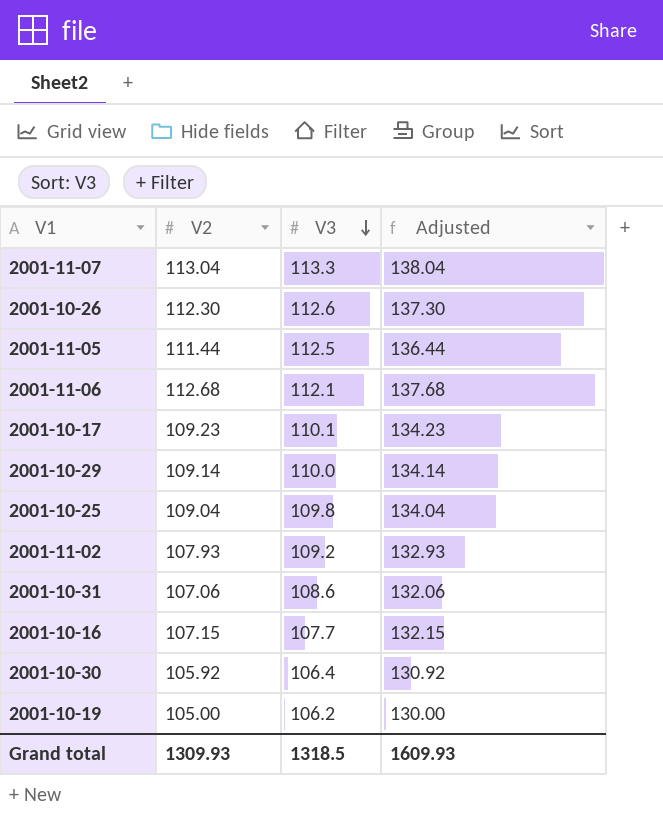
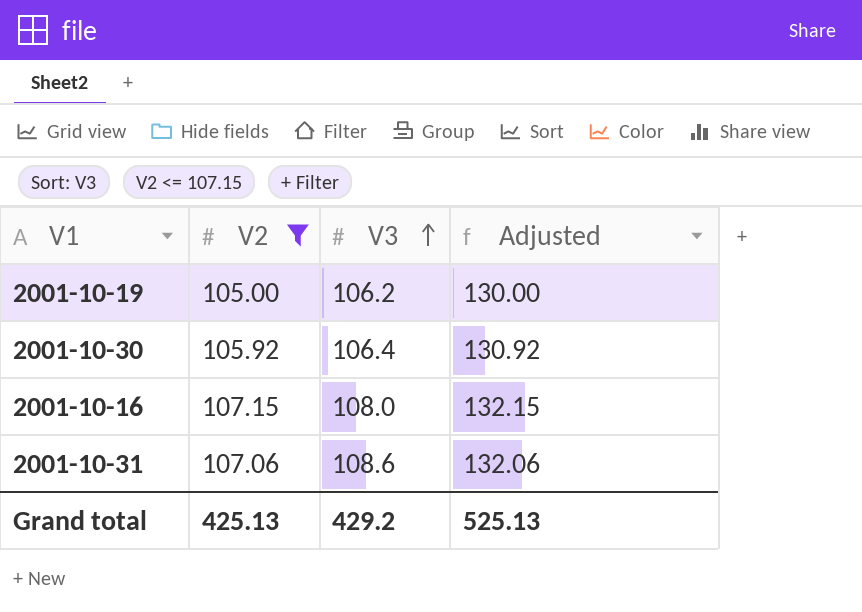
filter: none -> V2 <= 107.15
row order: V3 descending -> V3 ascending
2001-10-16 | V3: 107.7 -> 108.0
Grand total | V2: 1309.93 -> 425.13
Grand total | V3: 1318.5 -> 429.2
Grand total | Adjusted: 1609.93 -> 525.13

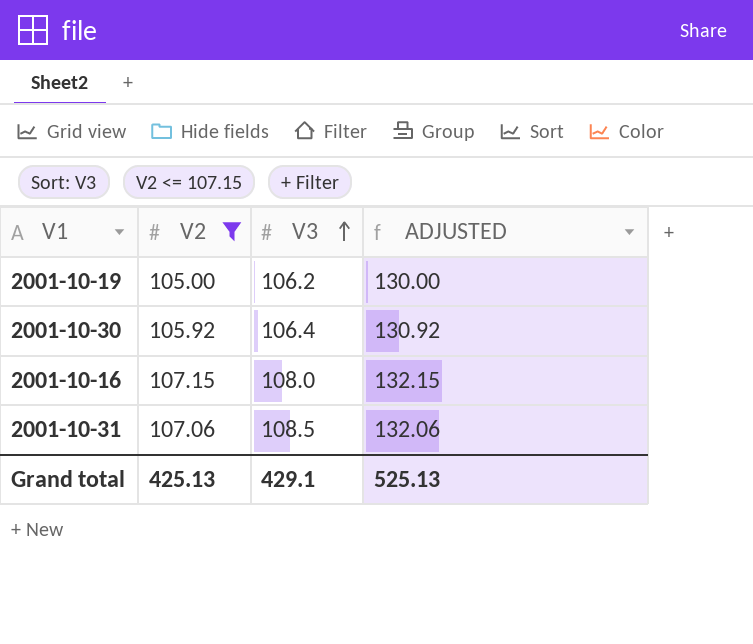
column name: Adjusted -> ADJUSTED
2001-10-31 | V3: 108.6 -> 108.5
Grand total | V3: 429.2 -> 429.1

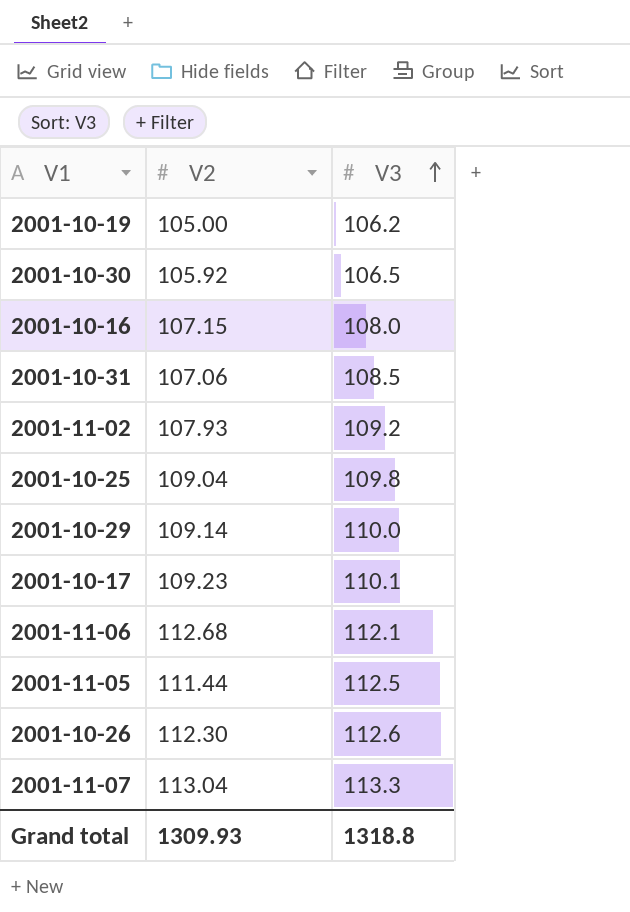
filter: V2 <= 107.15 -> none
column ADJUSTED | formula: [V2] + 25 -> none
2001-10-30 | V3: 106.4 -> 106.5
Grand total | V2: 425.13 -> 1309.93
Grand total | V3: 429.1 -> 1318.8

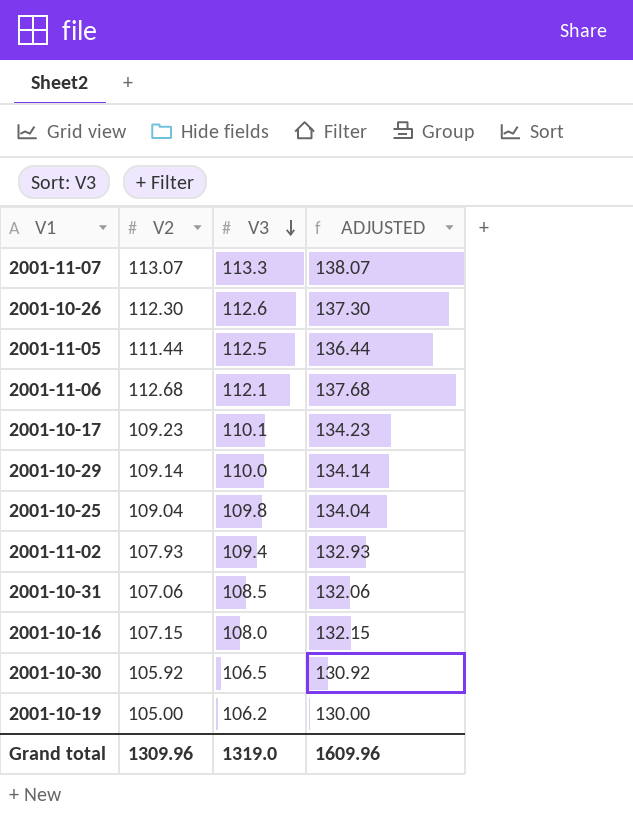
row order: V3 ascending -> V3 descending
column ADJUSTED | formula: none -> [V2] + 25
2001-11-07 | V2: 113.04 -> 113.07
2001-11-02 | V3: 109.2 -> 109.4
Grand total | V2: 1309.93 -> 1309.96
Grand total | V3: 1318.8 -> 1319.0

